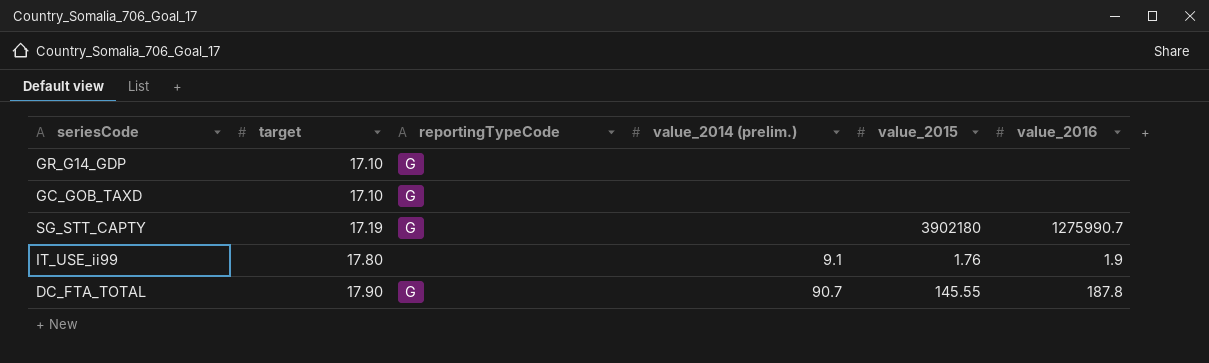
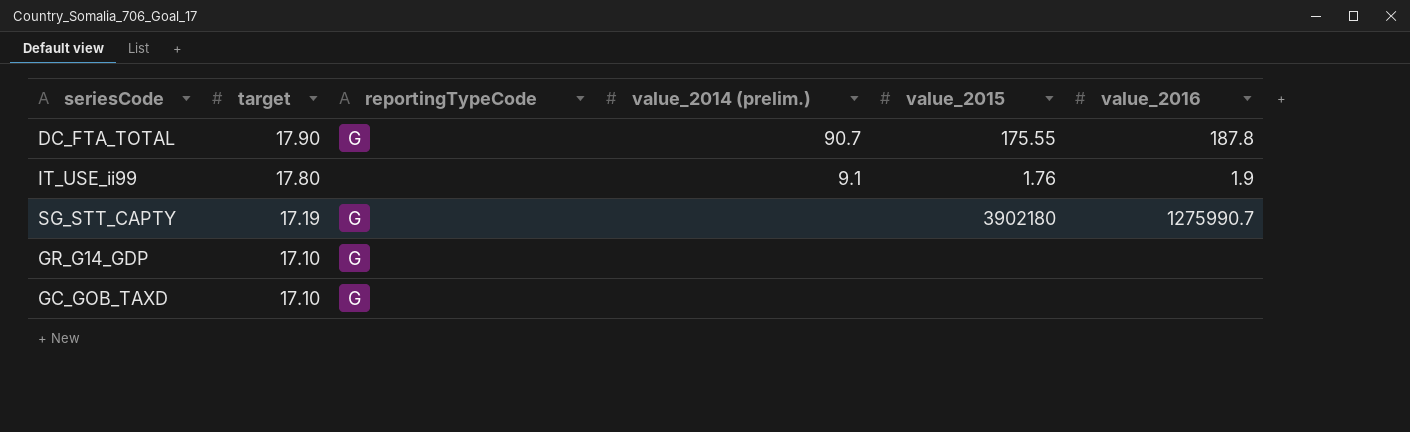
row order: target ascending -> target descending
DC_FTA_TOTAL | value_2015: 145.55 -> 175.55

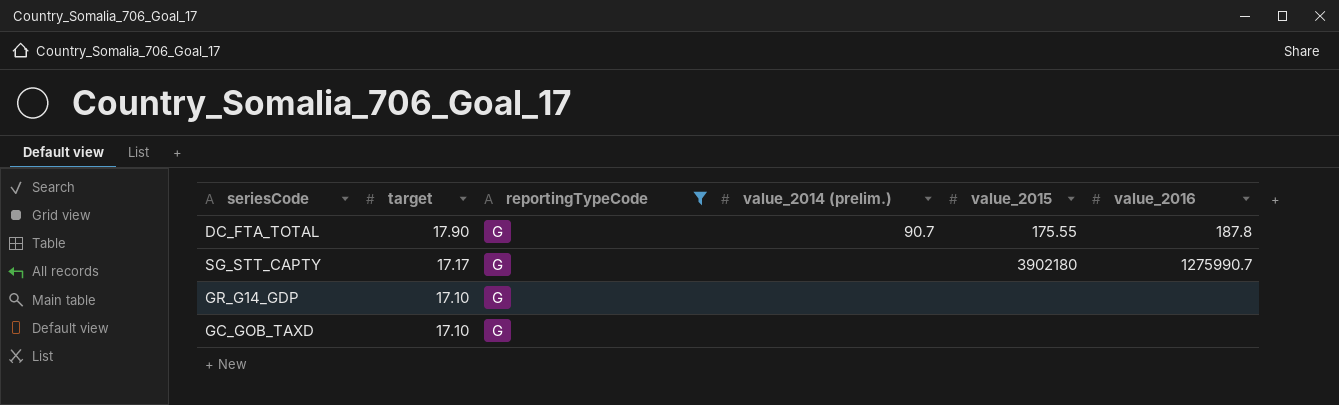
filter: none -> reportingTypeCode = G
SG_STT_CAPTY | target: 17.19 -> 17.17

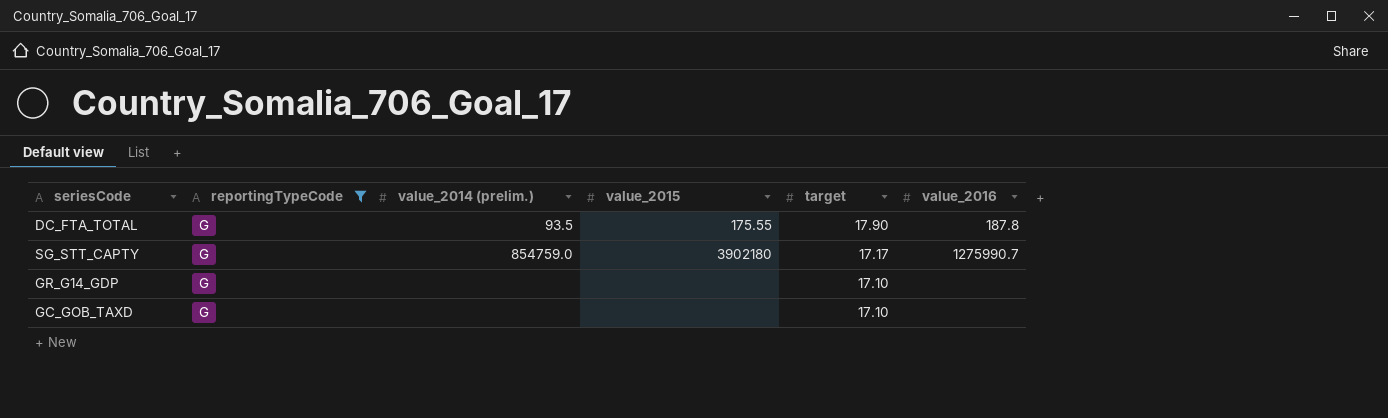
column target | position: 2 -> 5
DC_FTA_TOTAL | value_2014 (prelim.): 90.7 -> 93.5
SG_STT_CAPTY | value_2014 (prelim.): none -> 854759.0

